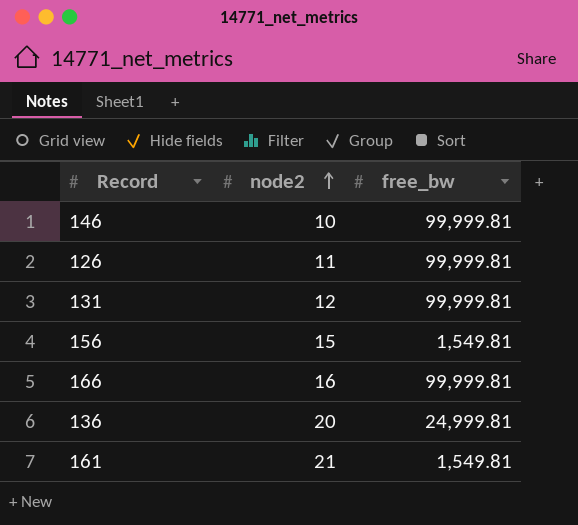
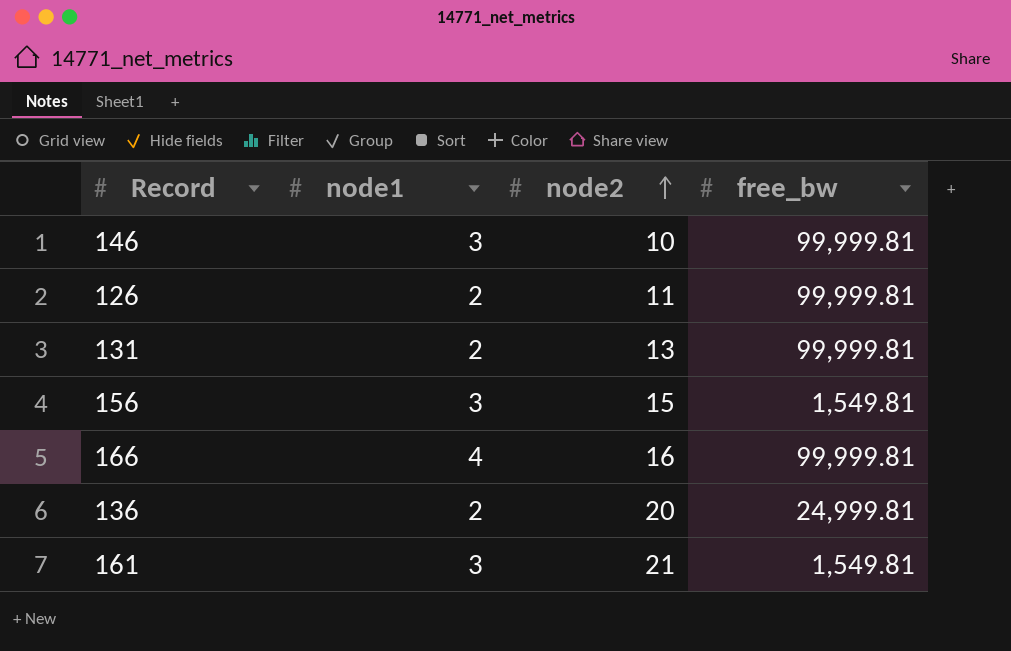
column node1 | position: none -> 2
131 | node2: 12 -> 13

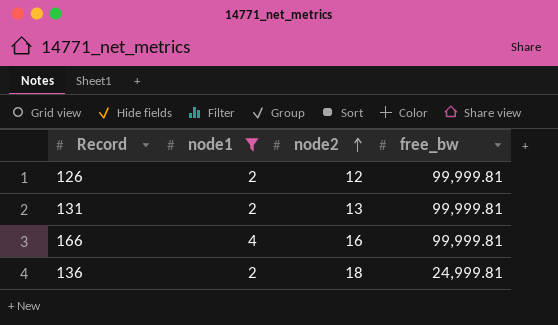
filter: none -> node1 != 3
126 | node2: 11 -> 12
136 | node2: 20 -> 18

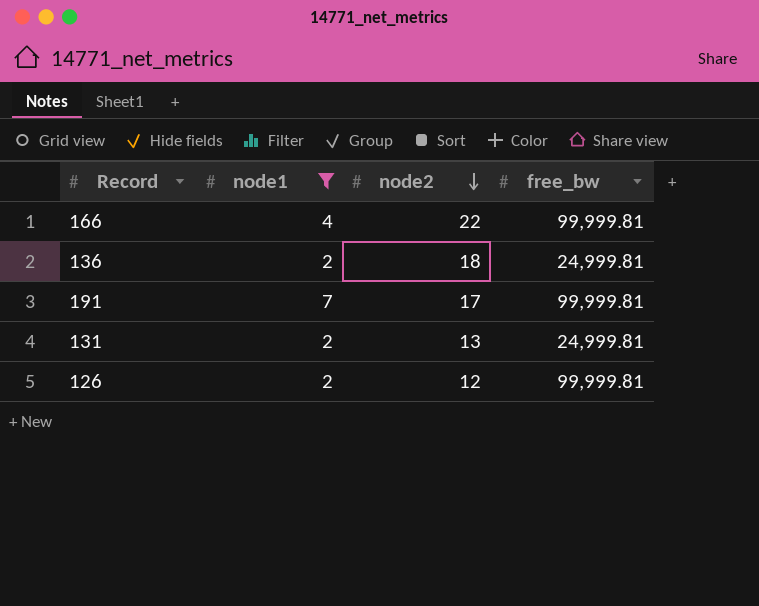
row order: node2 ascending -> node2 descending
166 | node2: 16 -> 22
row 191: none -> 7 | 17 | 99,999.81
131 | free_bw: 99,999.81 -> 24,999.81

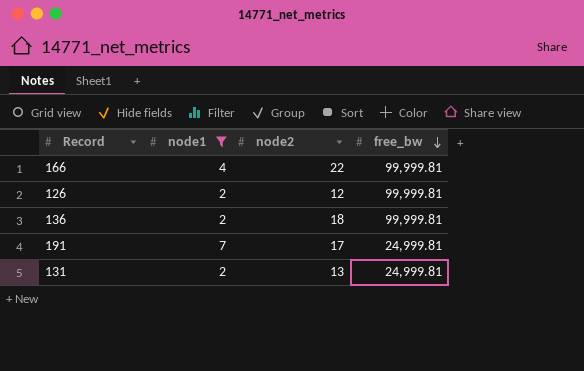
row order: node2 descending -> free_bw descending
136 | free_bw: 24,999.81 -> 99,999.81
191 | free_bw: 99,999.81 -> 24,999.81

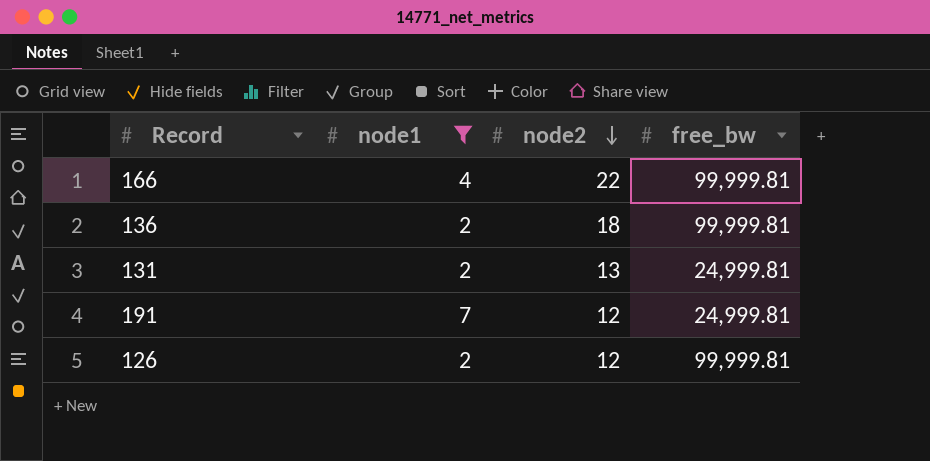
row order: free_bw descending -> node2 descending
191 | node2: 17 -> 12

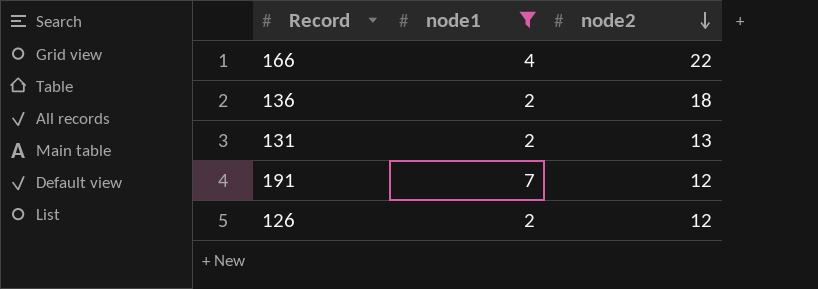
column free_bw | position: 4 -> none

